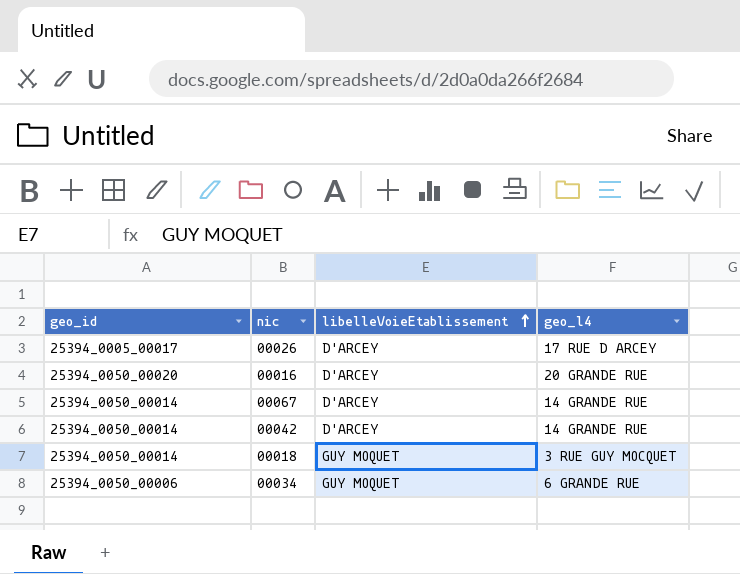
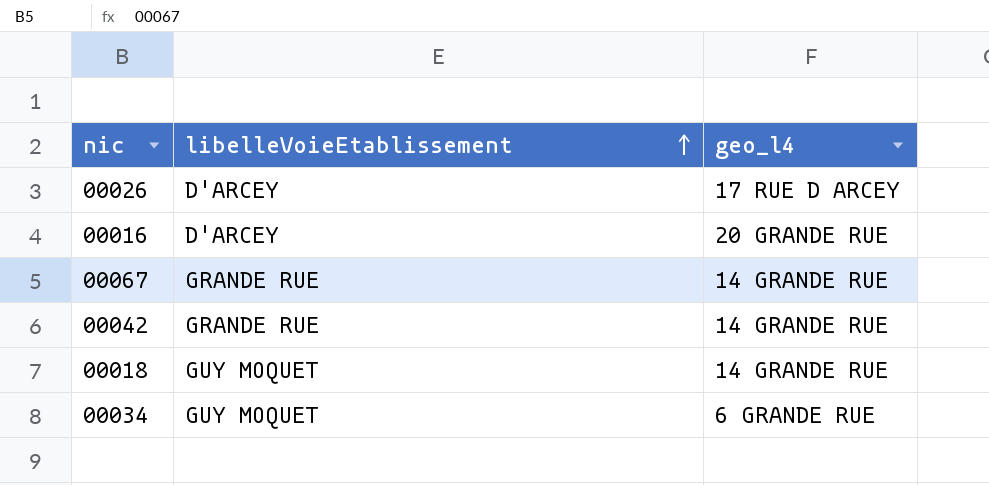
column geo_id | position: 1 -> none
00067 | libelleVoieEtablissement: D'ARCEY -> GRANDE RUE
00042 | libelleVoieEtablissement: D'ARCEY -> GRANDE RUE
00018 | geo_l4: 3 RUE GUY MOCQUET -> 14 GRANDE RUE

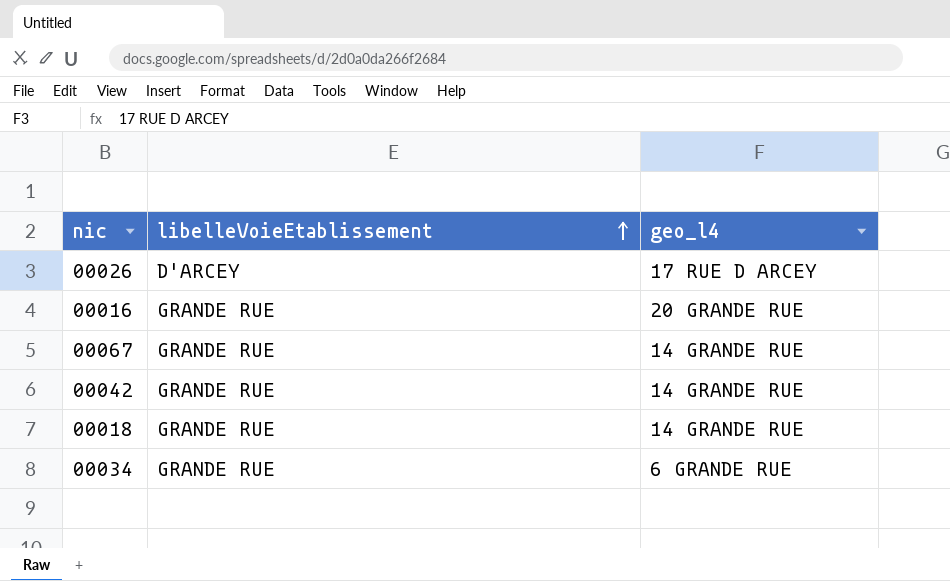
00016 | libelleVoieEtablissement: D'ARCEY -> GRANDE RUE
00018 | libelleVoieEtablissement: GUY MOQUET -> GRANDE RUE
00034 | libelleVoieEtablissement: GUY MOQUET -> GRANDE RUE

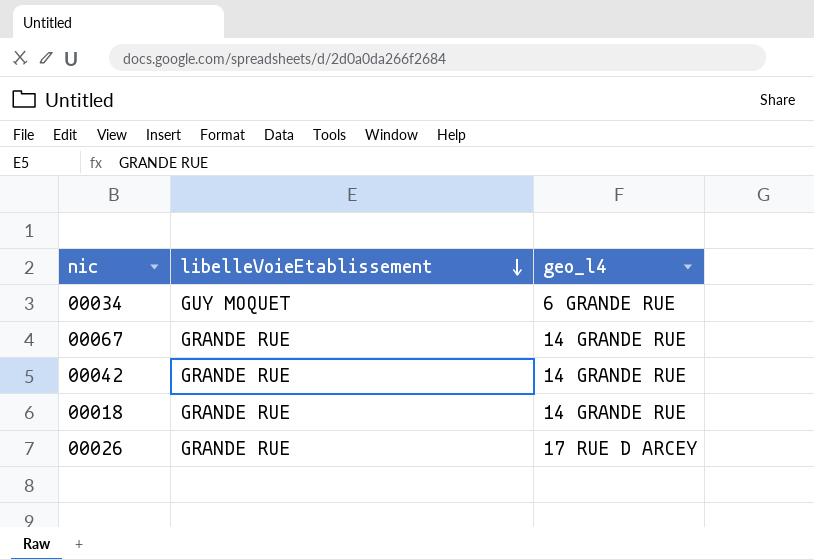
row order: libelleVoieEtablissement ascending -> libelleVoieEtablissement descending
row 00016: GRANDE RUE | 20 GRANDE RUE -> none
00034 | libelleVoieEtablissement: GRANDE RUE -> GUY MOQUET
00026 | libelleVoieEtablissement: D'ARCEY -> GRANDE RUE

